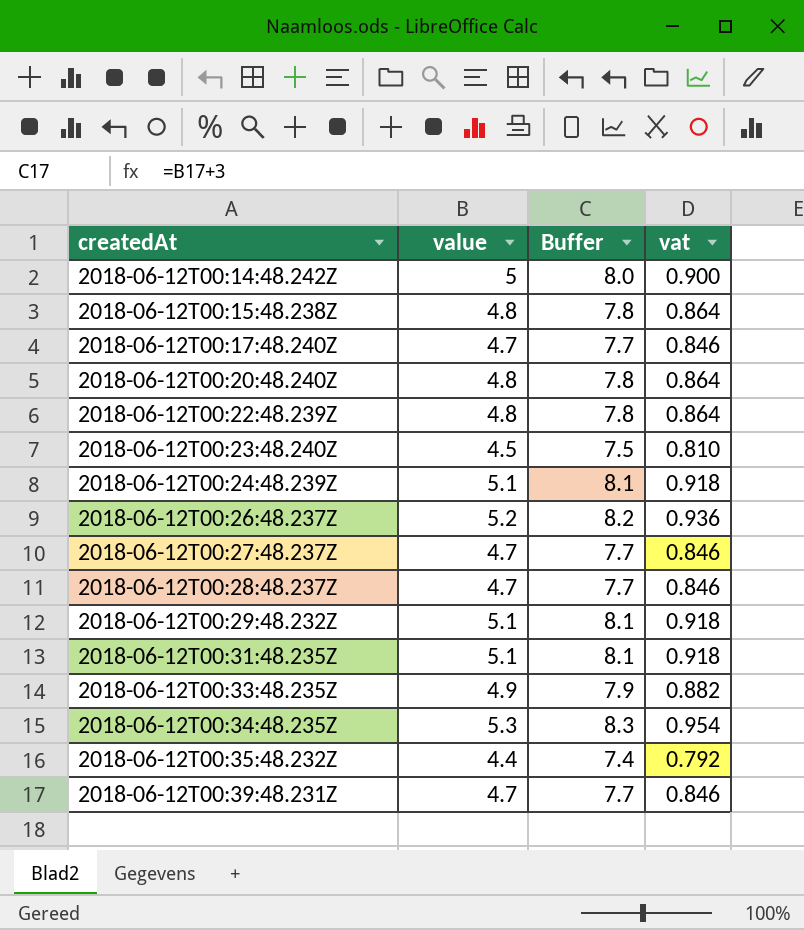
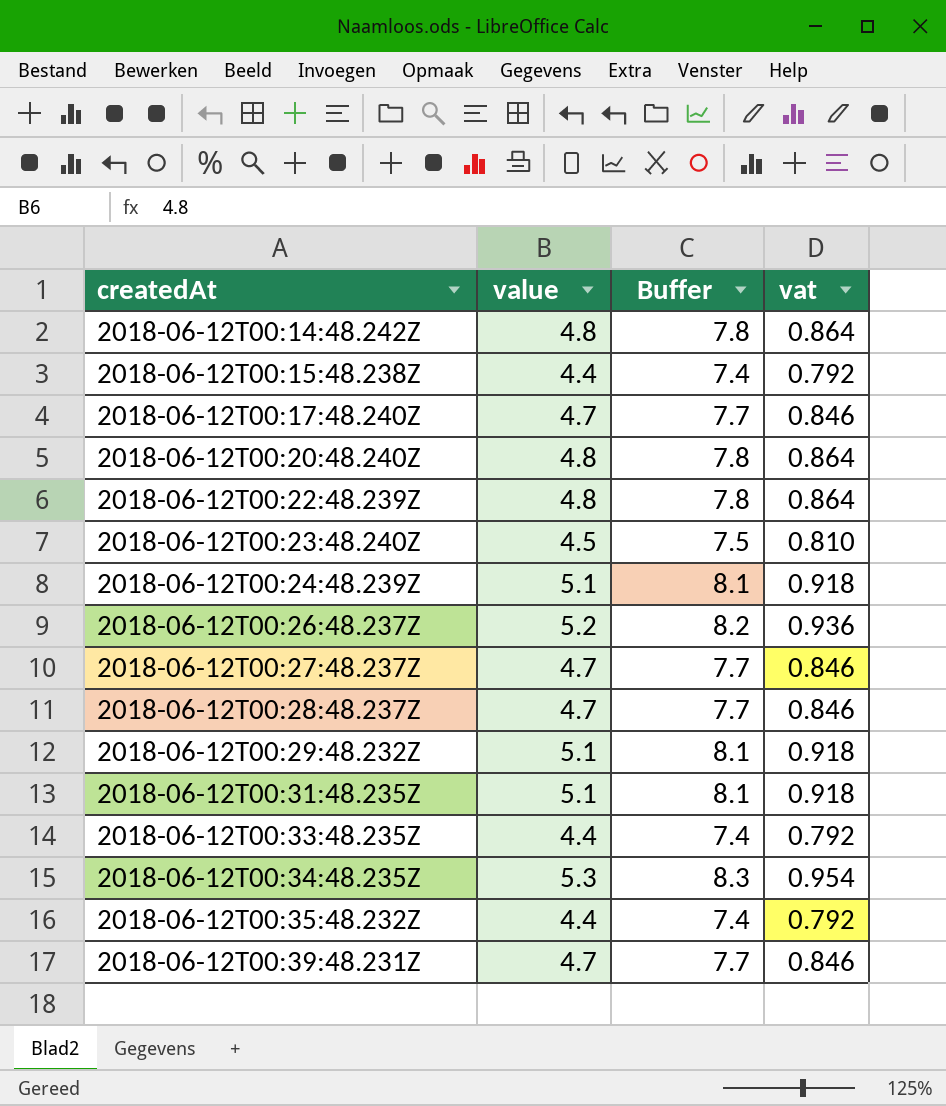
2018-06-12T00:14:48.242Z | value: 5 -> 4.8
2018-06-12T00:14:48.242Z | Buffer: 8.0 -> 7.8
2018-06-12T00:14:48.242Z | vat: 0.900 -> 0.864
2018-06-12T00:15:48.238Z | value: 4.8 -> 4.4
2018-06-12T00:15:48.238Z | Buffer: 7.8 -> 7.4
2018-06-12T00:15:48.238Z | vat: 0.864 -> 0.792
2018-06-12T00:33:48.235Z | value: 4.9 -> 4.4
2018-06-12T00:33:48.235Z | Buffer: 7.9 -> 7.4
2018-06-12T00:33:48.235Z | vat: 0.882 -> 0.792

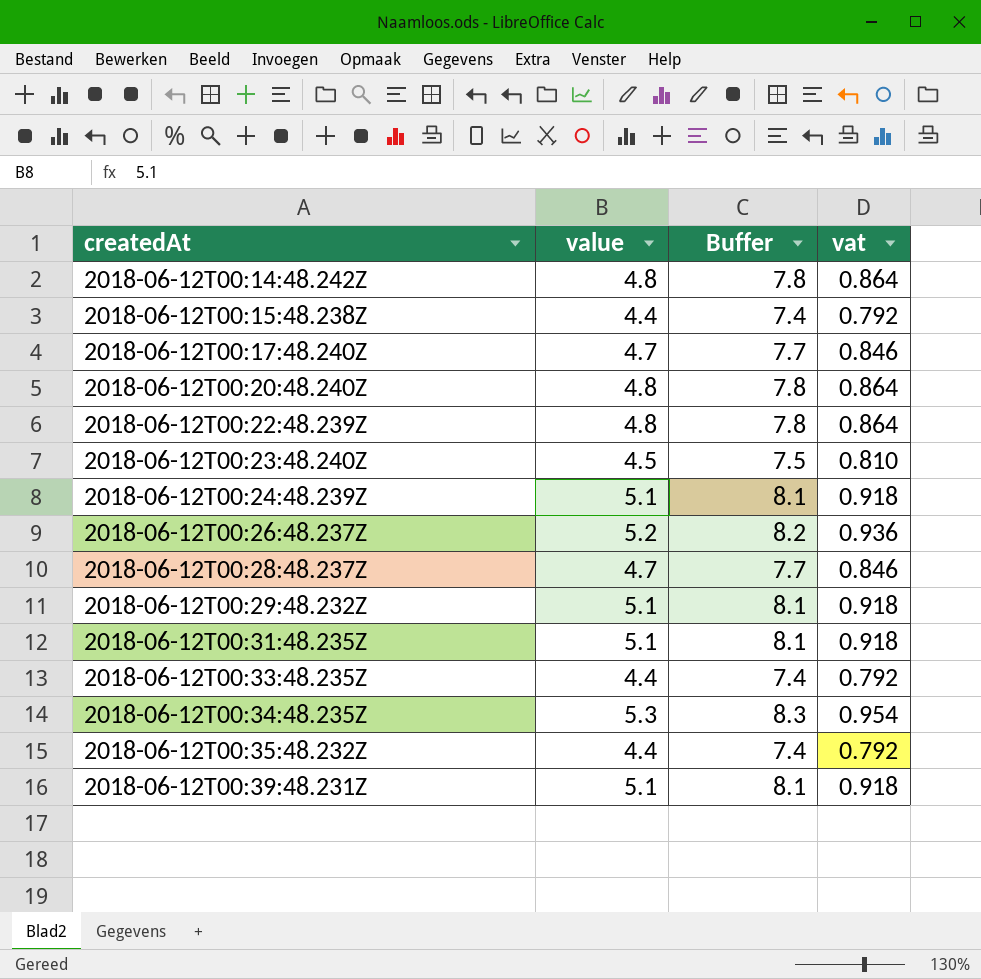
row 2018-06-12T00:27:48.237Z: 4.7 | 7.7 | 0.846 -> none
2018-06-12T00:39:48.231Z | value: 4.7 -> 5.1
2018-06-12T00:39:48.231Z | Buffer: 7.7 -> 8.1
2018-06-12T00:39:48.231Z | vat: 0.846 -> 0.918

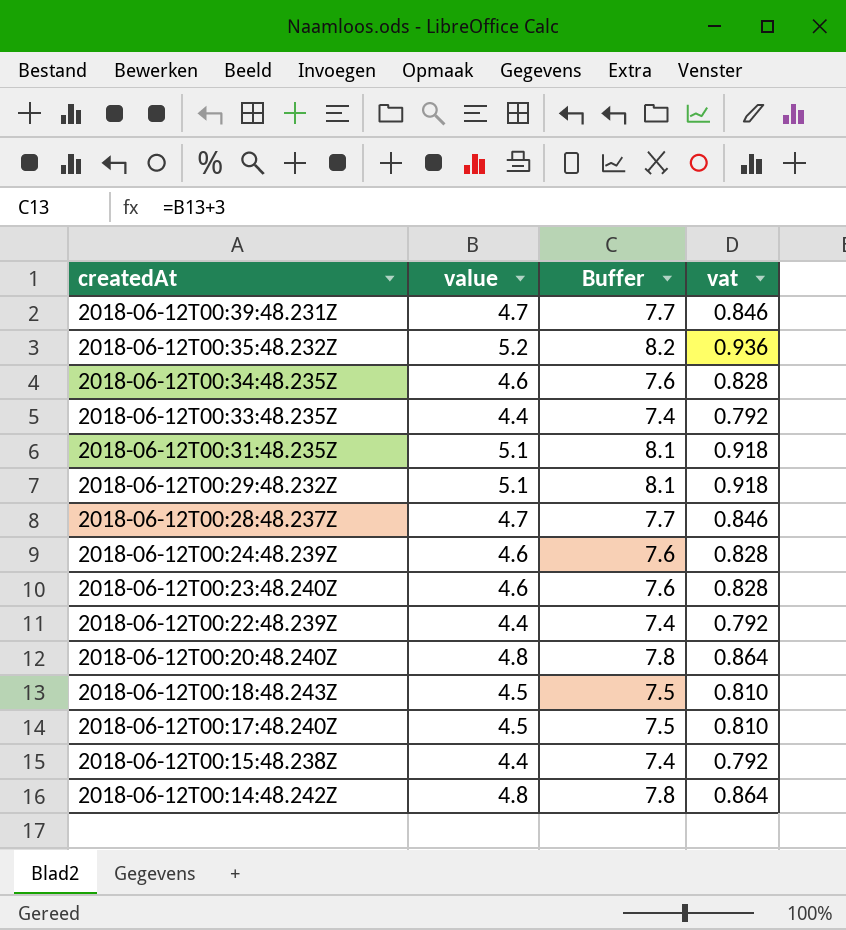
row order: createdAt ascending -> createdAt descending
row 2018-06-12T00:26:48.237Z: 5.2 | 8.2 | 0.936 -> none
2018-06-12T00:39:48.231Z | value: 5.1 -> 4.7
2018-06-12T00:39:48.231Z | Buffer: 8.1 -> 7.7
2018-06-12T00:39:48.231Z | vat: 0.918 -> 0.846
2018-06-12T00:35:48.232Z | value: 4.4 -> 5.2
2018-06-12T00:35:48.232Z | Buffer: 7.4 -> 8.2
2018-06-12T00:35:48.232Z | vat: 0.792 -> 0.936
2018-06-12T00:34:48.235Z | value: 5.3 -> 4.6
2018-06-12T00:34:48.235Z | Buffer: 8.3 -> 7.6
2018-06-12T00:34:48.235Z | vat: 0.954 -> 0.828
2018-06-12T00:24:48.239Z | value: 5.1 -> 4.6
2018-06-12T00:24:48.239Z | Buffer: 8.1 -> 7.6
2018-06-12T00:24:48.239Z | vat: 0.918 -> 0.828
2018-06-12T00:23:48.240Z | value: 4.5 -> 4.6
2018-06-12T00:23:48.240Z | Buffer: 7.5 -> 7.6
2018-06-12T00:23:48.240Z | vat: 0.810 -> 0.828
2018-06-12T00:22:48.239Z | value: 4.8 -> 4.4
2018-06-12T00:22:48.239Z | Buffer: 7.8 -> 7.4
2018-06-12T00:22:48.239Z | vat: 0.864 -> 0.792
row 2018-06-12T00:18:48.243Z: none -> 4.5 | 7.5 | 0.810
2018-06-12T00:17:48.240Z | value: 4.7 -> 4.5
2018-06-12T00:17:48.240Z | Buffer: 7.7 -> 7.5
2018-06-12T00:17:48.240Z | vat: 0.846 -> 0.810

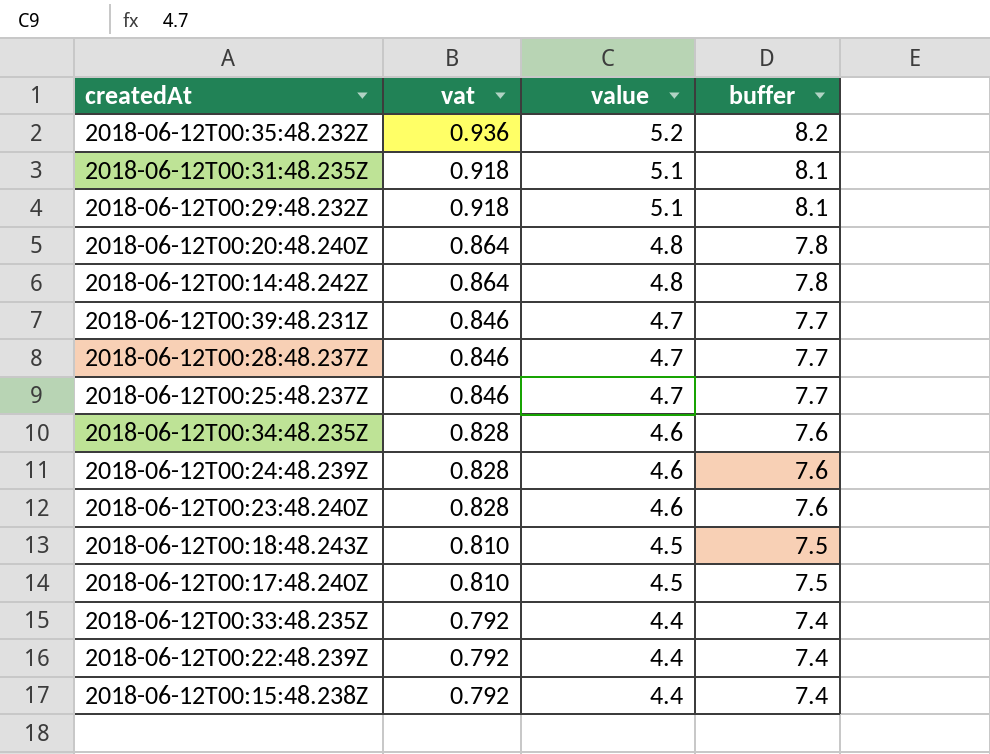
row order: createdAt descending -> vat descending
column vat | position: 4 -> 2
column name: Buffer -> buffer
row 2018-06-12T00:25:48.237Z: none -> 0.846 | 4.7 | 7.7

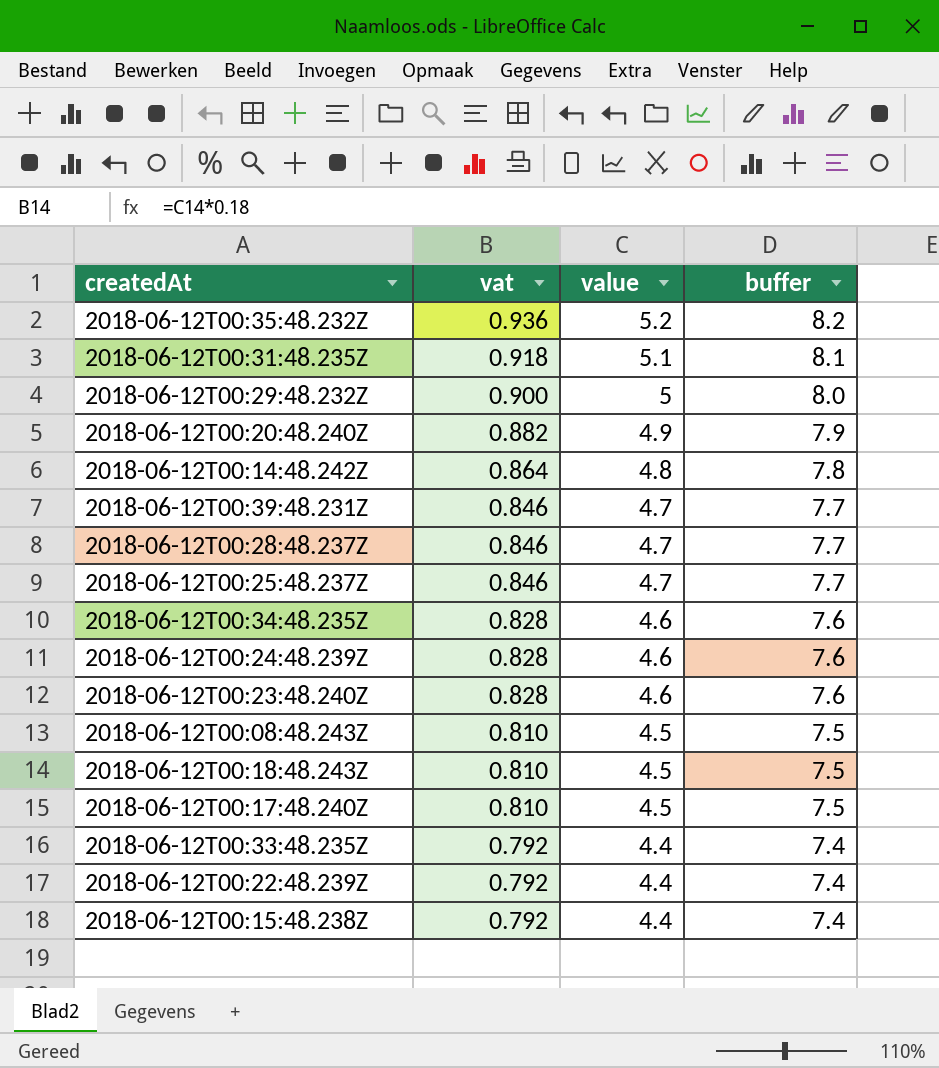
2018-06-12T00:29:48.232Z | vat: 0.918 -> 0.900
2018-06-12T00:29:48.232Z | value: 5.1 -> 5
2018-06-12T00:29:48.232Z | buffer: 8.1 -> 8.0
2018-06-12T00:20:48.240Z | vat: 0.864 -> 0.882
2018-06-12T00:20:48.240Z | value: 4.8 -> 4.9
2018-06-12T00:20:48.240Z | buffer: 7.8 -> 7.9
row 2018-06-12T00:08:48.243Z: none -> 0.810 | 4.5 | 7.5

